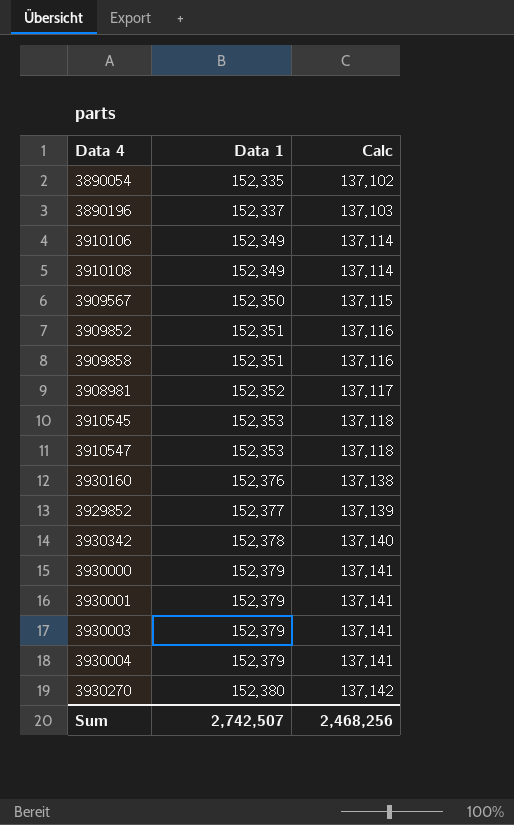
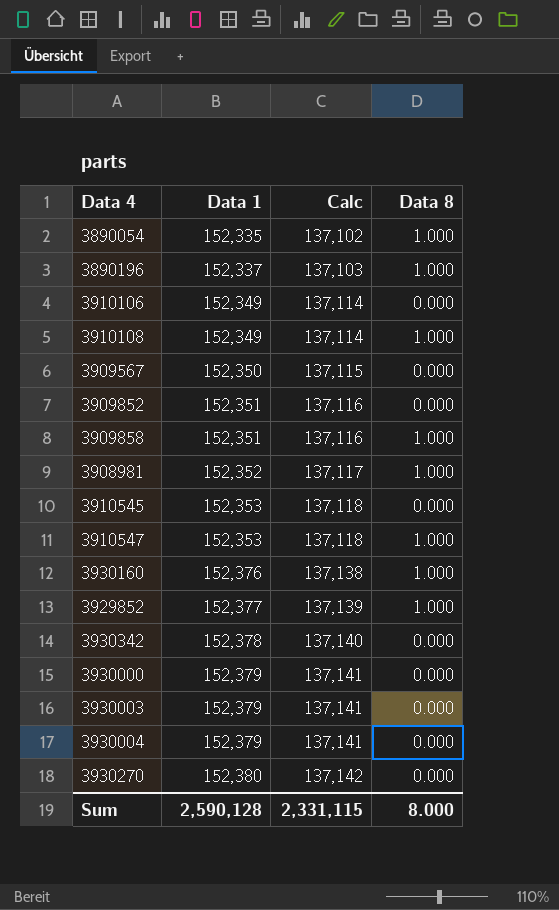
column Data 8 | position: none -> 4
row 3930001: 152,379 | 137,141 -> none
Sum | Data 1: 2,742,507 -> 2,590,128
Sum | Calc: 2,468,256 -> 2,331,115

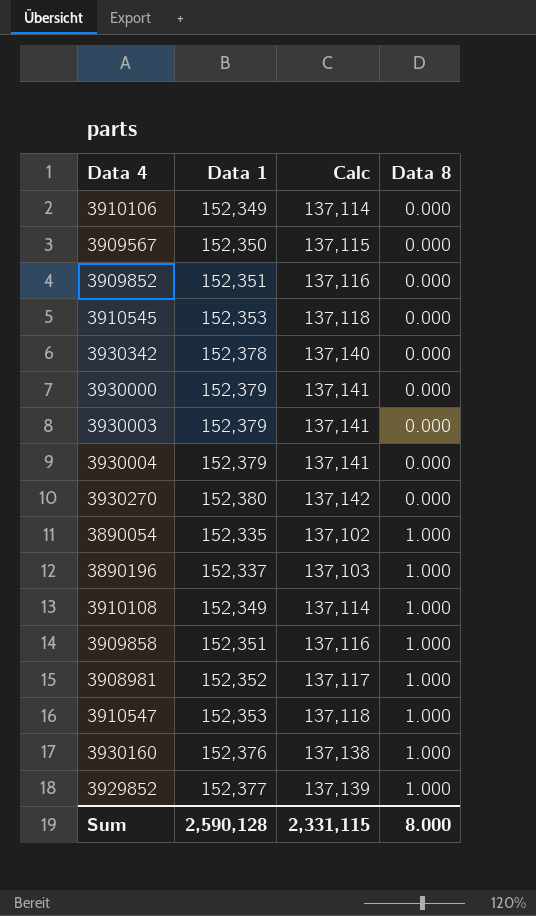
row order: Data 1 ascending -> Data 8 ascending

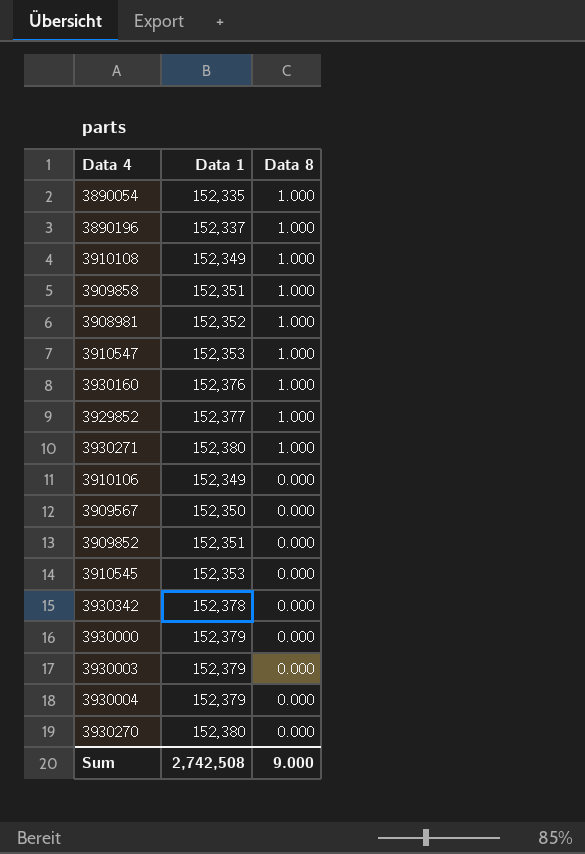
row order: Data 8 ascending -> Data 8 descending
column Calc | formula: [Data 1] * 0.9 -> none
row 3930271: none -> 152,380 | 1.000
Sum | Data 1: 2,590,128 -> 2,742,508
Sum | Data 8: 8.000 -> 9.000

